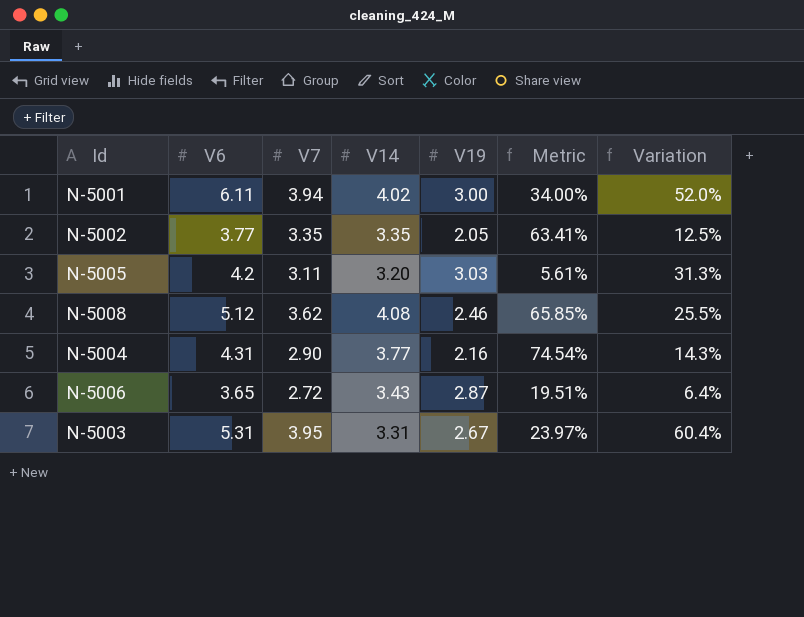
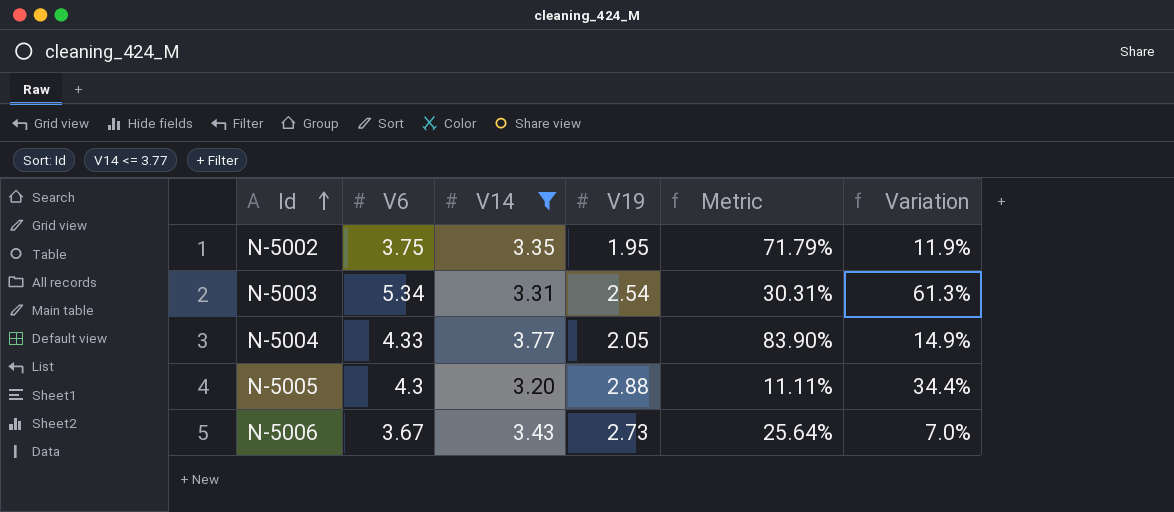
filter: none -> V14 <= 3.77
row order: none -> Id ascending
column V7 | position: 3 -> none
N-5002 | V6: 3.77 -> 3.75
N-5002 | V19: 2.05 -> 1.95
N-5002 | Metric: 63.41% -> 71.79%
N-5002 | Variation: 12.5% -> 11.9%
N-5003 | V6: 5.31 -> 5.34
N-5003 | V19: 2.67 -> 2.54
N-5003 | Metric: 23.97% -> 30.31%
N-5003 | Variation: 60.4% -> 61.3%
N-5004 | V6: 4.31 -> 4.33
N-5004 | V19: 2.16 -> 2.05
N-5004 | Metric: 74.54% -> 83.90%
N-5004 | Variation: 14.3% -> 14.9%
N-5005 | V6: 4.2 -> 4.3
N-5005 | V19: 3.03 -> 2.88
N-5005 | Metric: 5.61% -> 11.11%
N-5005 | Variation: 31.3% -> 34.4%
N-5006 | V6: 3.65 -> 3.67
N-5006 | V19: 2.87 -> 2.73
N-5006 | Metric: 19.51% -> 25.64%
N-5006 | Variation: 6.4% -> 7.0%

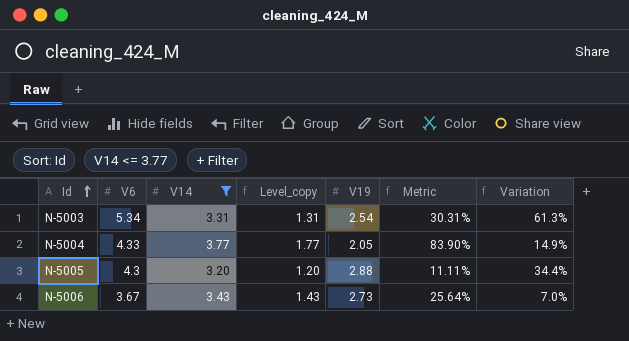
column Level_copy | formula: none -> [V14] - 2
row N-5002: 3.75 | 3.35 | 1.95 | 71.79% | 11.9% -> none

